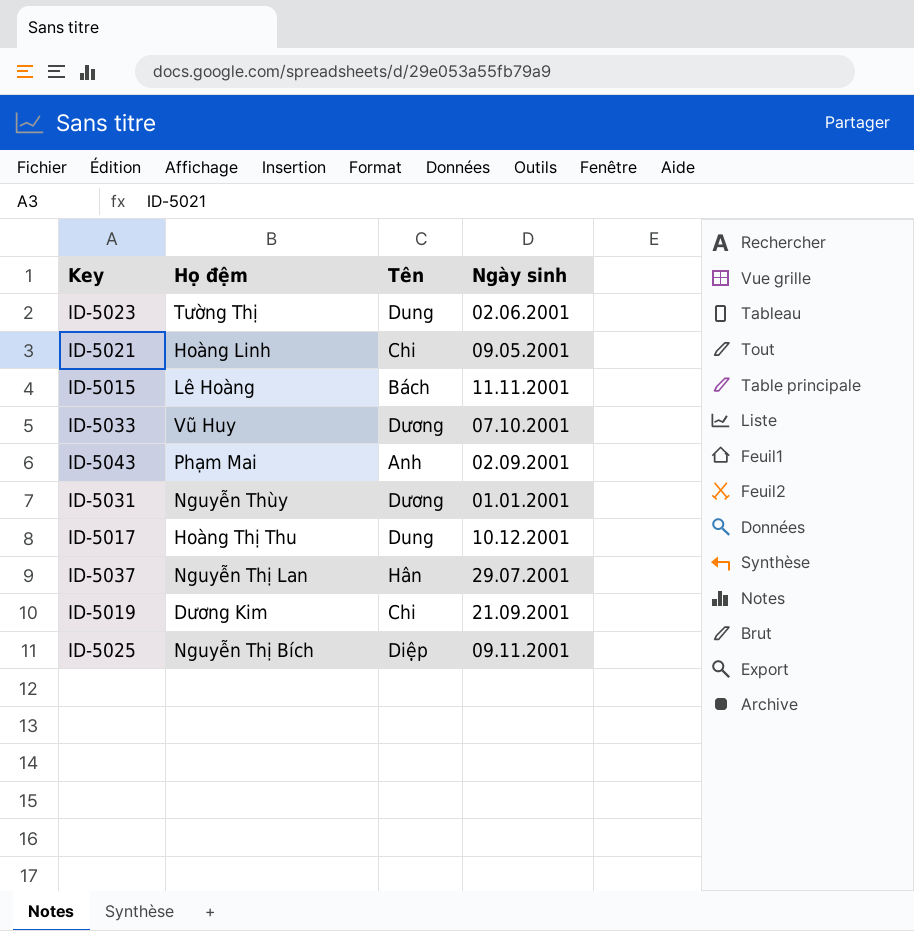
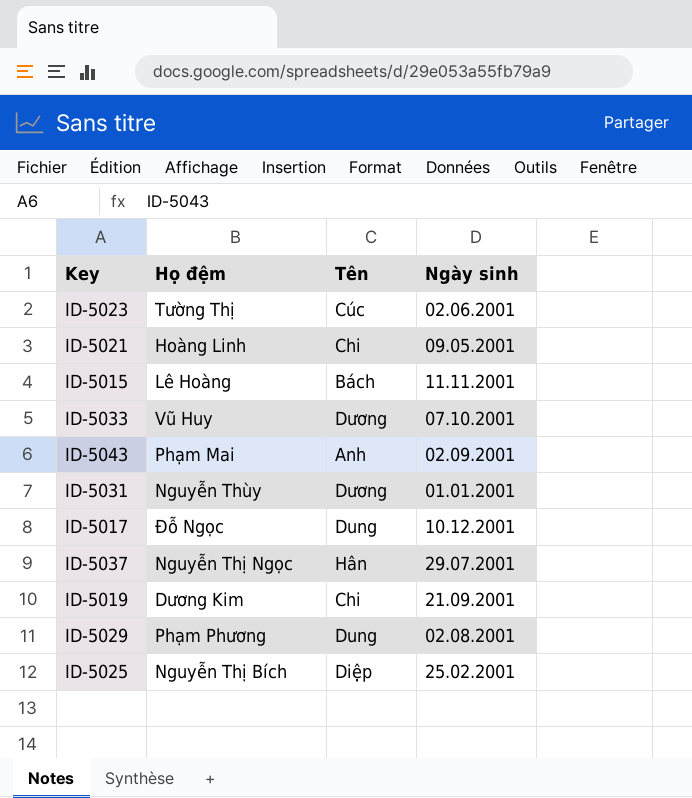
ID-5023 | Tên: Dung -> Cúc
ID-5017 | Họ đệm: Hoàng Thị Thu -> Đỗ Ngọc
ID-5037 | Họ đệm: Nguyễn Thị Lan -> Nguyễn Thị Ngọc
row ID-5029: none -> Phạm Phương | Dung | 02.08.2001
ID-5025 | Ngày sinh: 09.11.2001 -> 25.02.2001

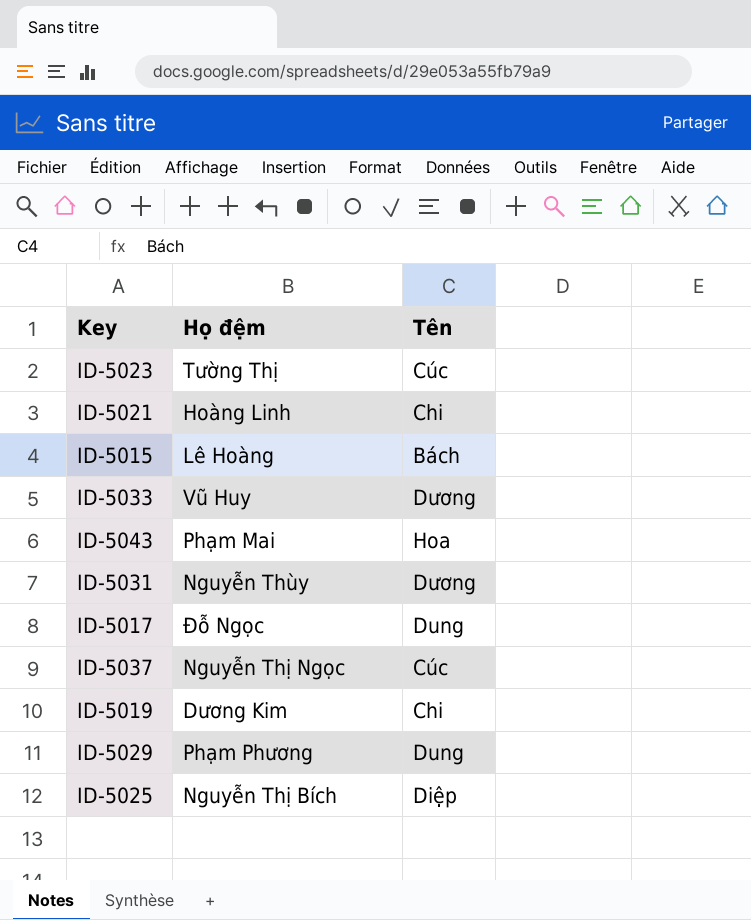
column Ngày sinh | position: 4 -> none
ID-5043 | Tên: Anh -> Hoa
ID-5037 | Tên: Hân -> Cúc

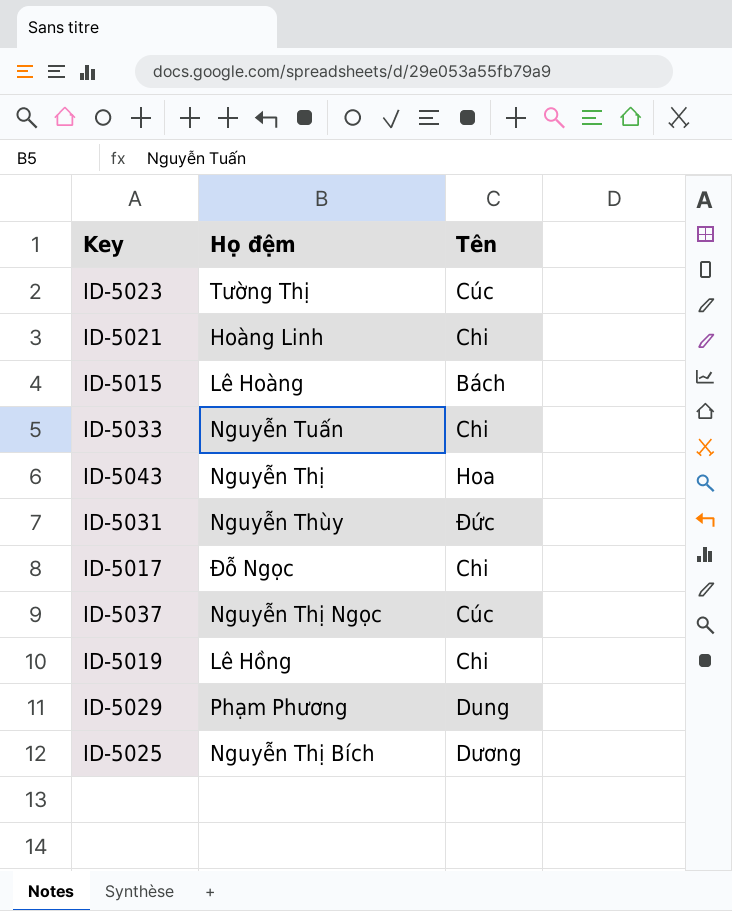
ID-5033 | Họ đệm: Vũ Huy -> Nguyễn Tuấn
ID-5033 | Tên: Dương -> Chi
ID-5043 | Họ đệm: Phạm Mai -> Nguyễn Thị
ID-5031 | Tên: Dương -> Đức
ID-5017 | Tên: Dung -> Chi
ID-5019 | Họ đệm: Dương Kim -> Lê Hồng
ID-5025 | Tên: Diệp -> Dương

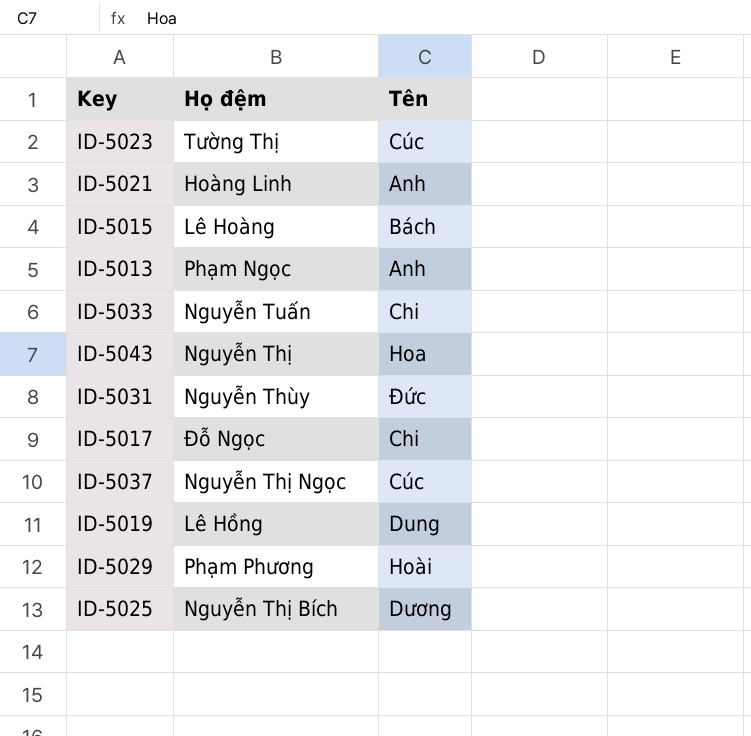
ID-5021 | Tên: Chi -> Anh
row ID-5013: none -> Phạm Ngọc | Anh
ID-5019 | Tên: Chi -> Dung
ID-5029 | Tên: Dung -> Hoài

